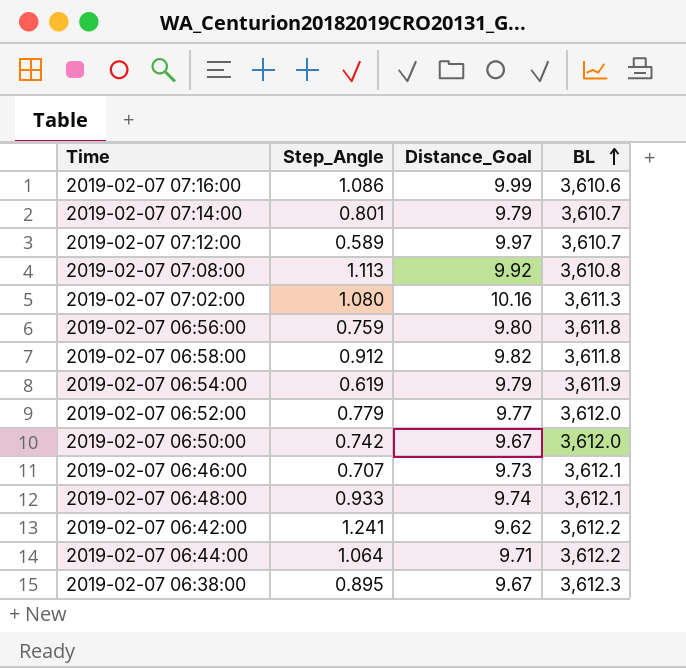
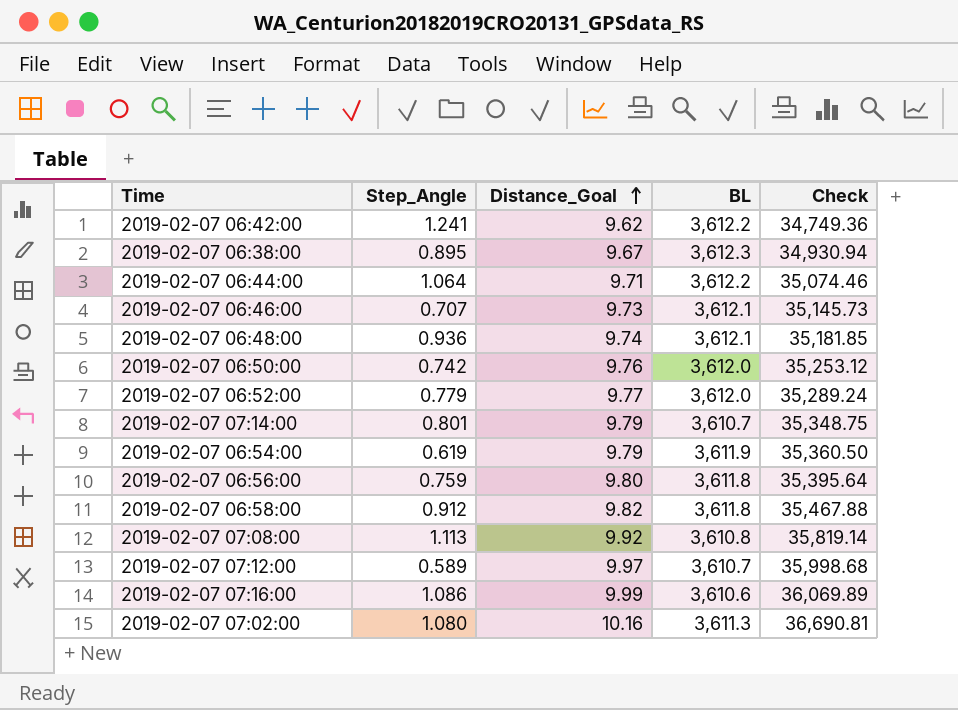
row order: BL ascending -> Distance_Goal ascending
column Check | formula: none -> [Distance_Goal] * [BL]
2019-02-07 06:48:00 | Step_Angle: 0.933 -> 0.936
2019-02-07 06:50:00 | Distance_Goal: 9.67 -> 9.76

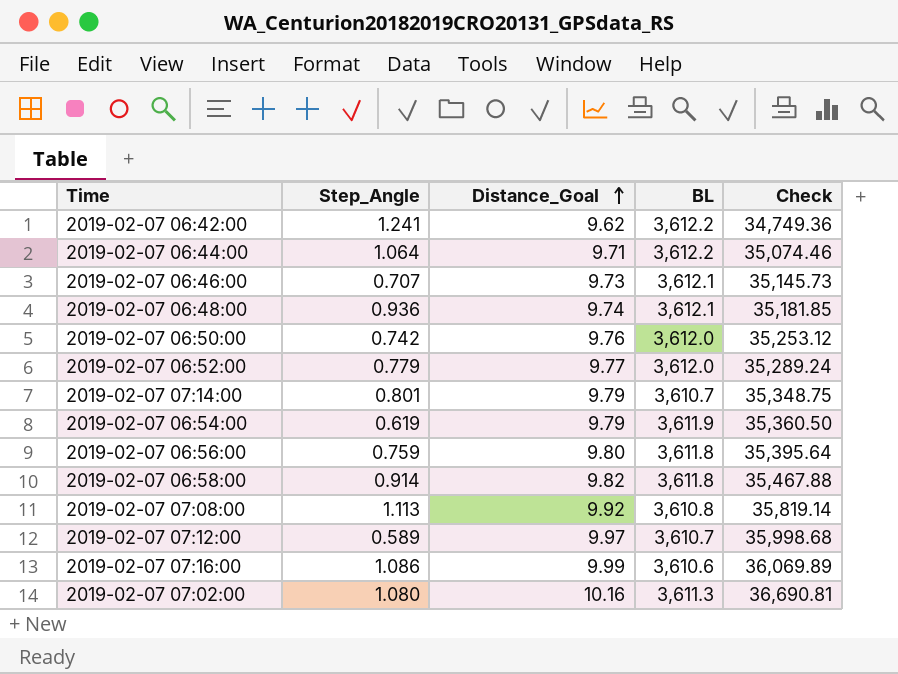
row 2019-02-07 06:38:00: 0.895 | 9.67 | 3,612.3 | 34,930.94 -> none
2019-02-07 06:58:00 | Step_Angle: 0.912 -> 0.914

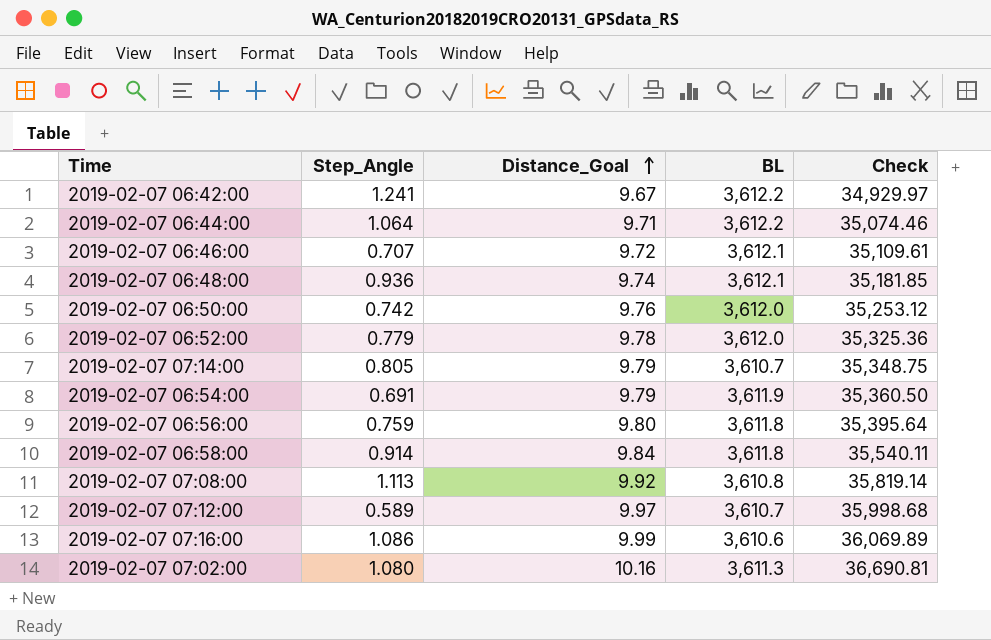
2019-02-07 06:42:00 | Distance_Goal: 9.62 -> 9.67
2019-02-07 06:42:00 | Check: 34,749.36 -> 34,929.97
2019-02-07 06:46:00 | Distance_Goal: 9.73 -> 9.72
2019-02-07 06:46:00 | Check: 35,145.73 -> 35,109.61
2019-02-07 06:52:00 | Distance_Goal: 9.77 -> 9.78
2019-02-07 06:52:00 | Check: 35,289.24 -> 35,325.36
2019-02-07 07:14:00 | Step_Angle: 0.801 -> 0.805
2019-02-07 06:54:00 | Step_Angle: 0.619 -> 0.691
2019-02-07 06:58:00 | Distance_Goal: 9.82 -> 9.84
2019-02-07 06:58:00 | Check: 35,467.88 -> 35,540.11

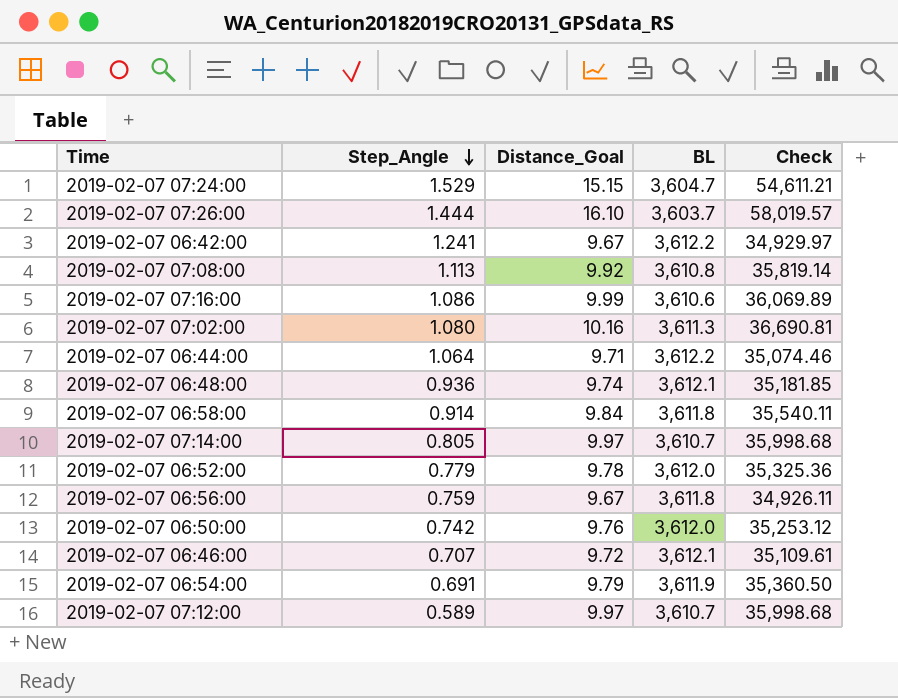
row order: Distance_Goal ascending -> Step_Angle descending
row 2019-02-07 07:24:00: none -> 1.529 | 15.15 | 3,604.7 | 54,611.21
row 2019-02-07 07:26:00: none -> 1.444 | 16.10 | 3,603.7 | 58,019.57
2019-02-07 07:14:00 | Distance_Goal: 9.79 -> 9.97
2019-02-07 07:14:00 | Check: 35,348.75 -> 35,998.68
2019-02-07 06:56:00 | Distance_Goal: 9.80 -> 9.67
2019-02-07 06:56:00 | Check: 35,395.64 -> 34,926.11

